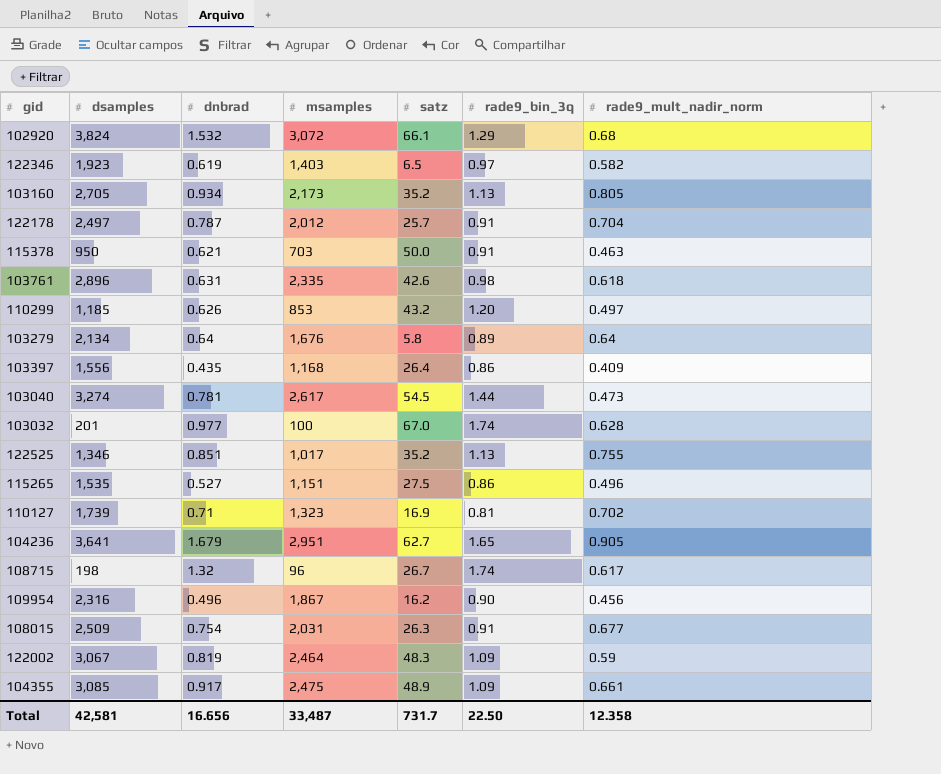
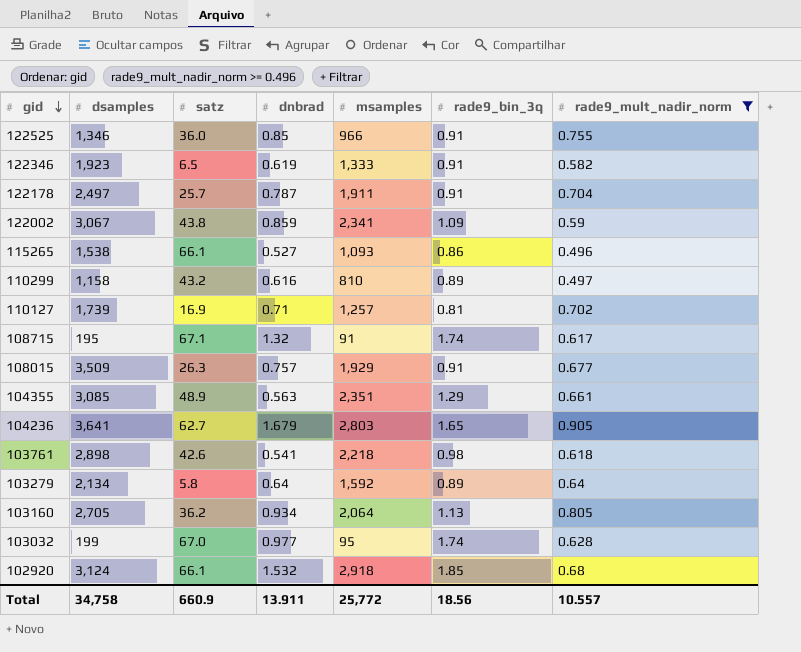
filter: none -> rade9_mult_nadir_norm >= 0.496
row order: none -> gid descending
column satz | position: 5 -> 3
122525 | satz: 35.2 -> 36.0
122525 | dnbrad: 0.851 -> 0.85
122525 | msamples: 1,017 -> 966
122525 | rade9_bin_3q: 1.13 -> 0.91
122346 | msamples: 1,403 -> 1,333
122346 | rade9_bin_3q: 0.97 -> 0.91
122178 | msamples: 2,012 -> 1,911
122002 | satz: 48.3 -> 43.8
122002 | dnbrad: 0.819 -> 0.859
122002 | msamples: 2,464 -> 2,341
115265 | dsamples: 1,535 -> 1,538
115265 | satz: 27.5 -> 66.1
115265 | msamples: 1,151 -> 1,093
110299 | dsamples: 1,185 -> 1,158
110299 | dnbrad: 0.626 -> 0.616
110299 | msamples: 853 -> 810
110299 | rade9_bin_3q: 1.20 -> 0.89
110127 | msamples: 1,323 -> 1,257
108715 | dsamples: 198 -> 195
108715 | satz: 26.7 -> 67.1
108715 | msamples: 96 -> 91
108015 | dsamples: 2,509 -> 3,509
108015 | dnbrad: 0.754 -> 0.757
108015 | msamples: 2,031 -> 1,929
104355 | dnbrad: 0.917 -> 0.563
104355 | msamples: 2,475 -> 2,351
104355 | rade9_bin_3q: 1.09 -> 1.29
104236 | msamples: 2,951 -> 2,803
103761 | dsamples: 2,896 -> 2,898
103761 | dnbrad: 0.631 -> 0.541
103761 | msamples: 2,335 -> 2,218
103279 | msamples: 1,676 -> 1,592
103160 | satz: 35.2 -> 36.2
103160 | msamples: 2,173 -> 2,064
103032 | dsamples: 201 -> 199
103032 | msamples: 100 -> 95
102920 | dsamples: 3,824 -> 3,124
102920 | msamples: 3,072 -> 2,918
102920 | rade9_bin_3q: 1.29 -> 1.85
Total | dsamples: 42,581 -> 34,758
Total | satz: 731.7 -> 660.9
Total | dnbrad: 16.656 -> 13.911
Total | msamples: 33,487 -> 25,772
Total | rade9_bin_3q: 22.50 -> 18.56
Total | rade9_mult_nadir_norm: 12.358 -> 10.557

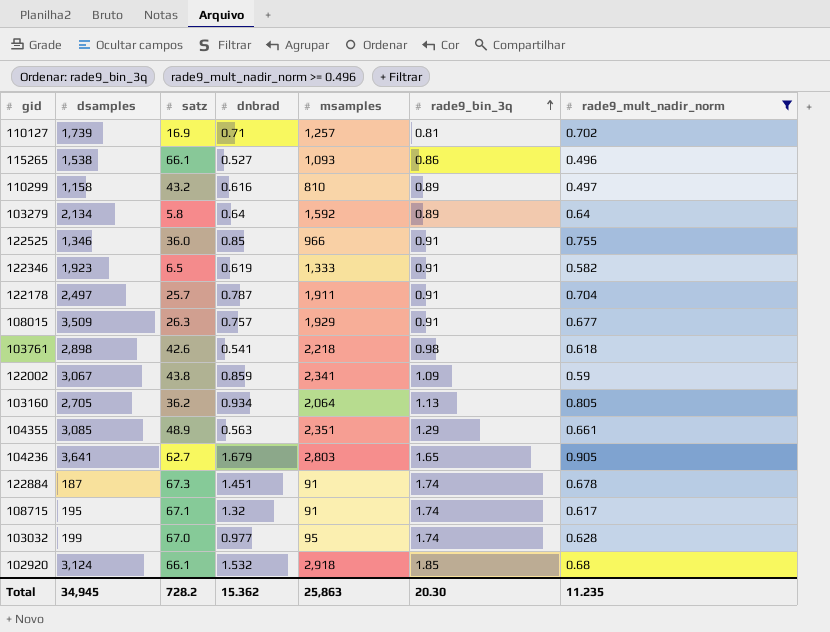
row order: gid descending -> rade9_bin_3q ascending
row 122884: none -> 187 | 67.3 | 1.451 | 91 | 1.74 | 0.678
Total | dsamples: 34,758 -> 34,945
Total | satz: 660.9 -> 728.2
Total | dnbrad: 13.911 -> 15.362
Total | msamples: 25,772 -> 25,863
Total | rade9_bin_3q: 18.56 -> 20.30
Total | rade9_mult_nadir_norm: 10.557 -> 11.235

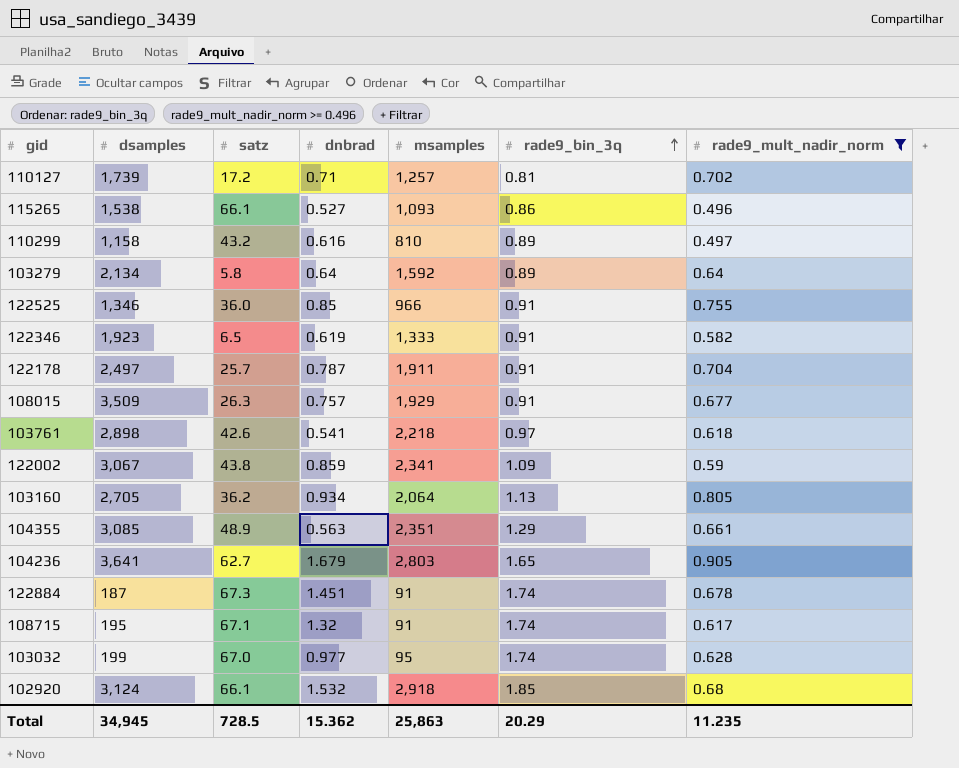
110127 | satz: 16.9 -> 17.2
103761 | rade9_bin_3q: 0.98 -> 0.97
Total | satz: 728.2 -> 728.5
Total | rade9_bin_3q: 20.30 -> 20.29

